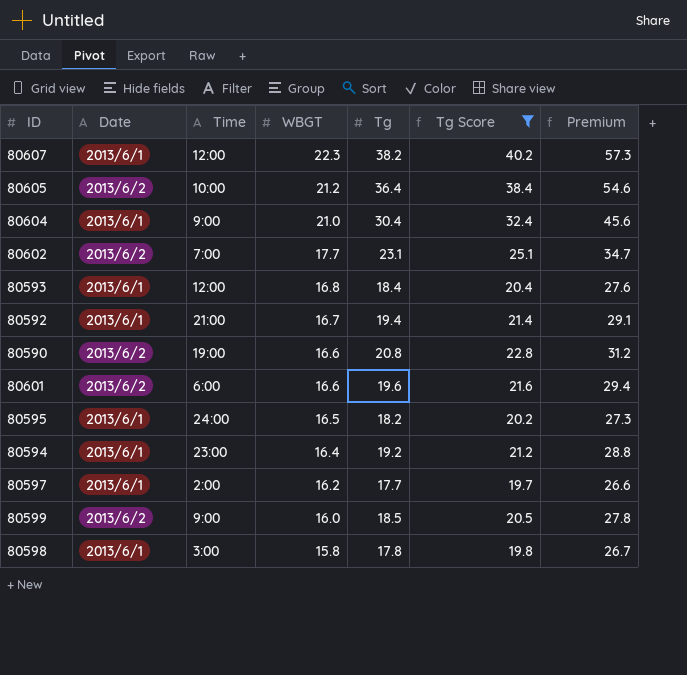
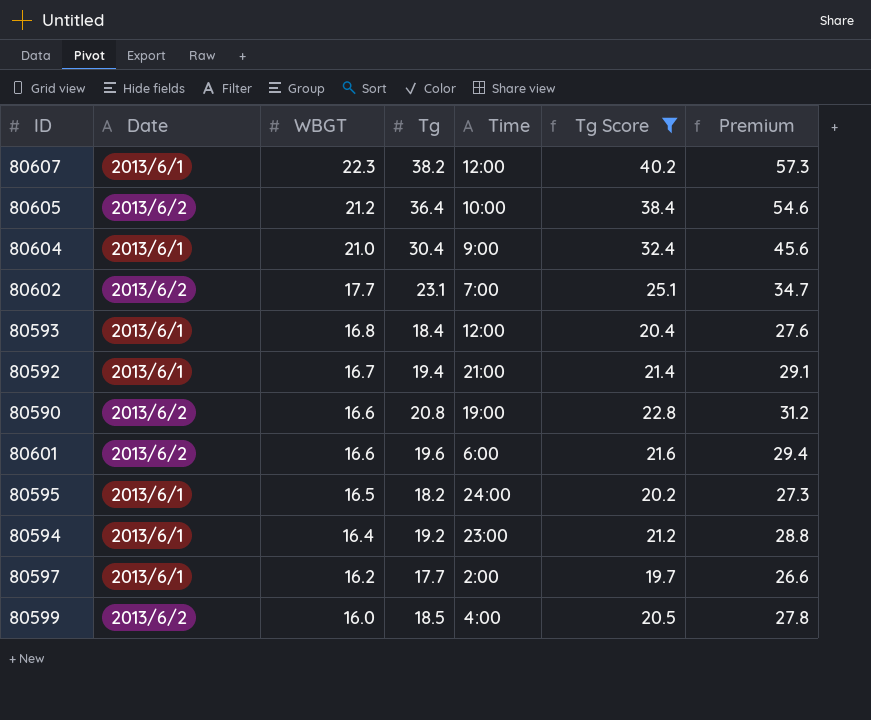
column Time | position: 3 -> 5
row 80598: 2013/6/1 | 3:00 | 15.8 | 17.8 | 19.8 | 26.7 -> none
80599 | Time: 9:00 -> 4:00

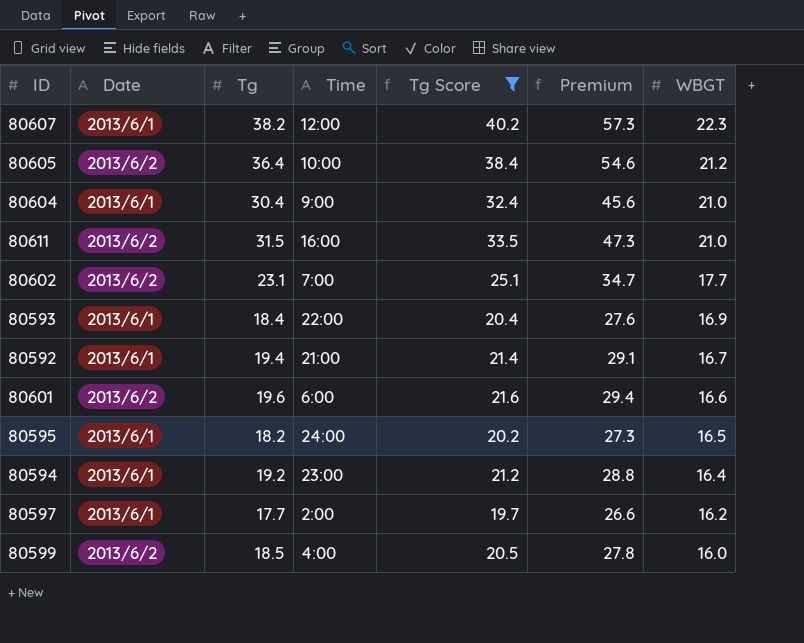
column WBGT | position: 3 -> 7
row 80590: 2013/6/2 | 16.6 | 20.8 | 19:00 | 22.8 | 31.2 -> none
row 80611: none -> 2013/6/2 | 31.5 | 16:00 | 33.5 | 47.3 | 21.0
80593 | Time: 12:00 -> 22:00
80593 | WBGT: 16.8 -> 16.9

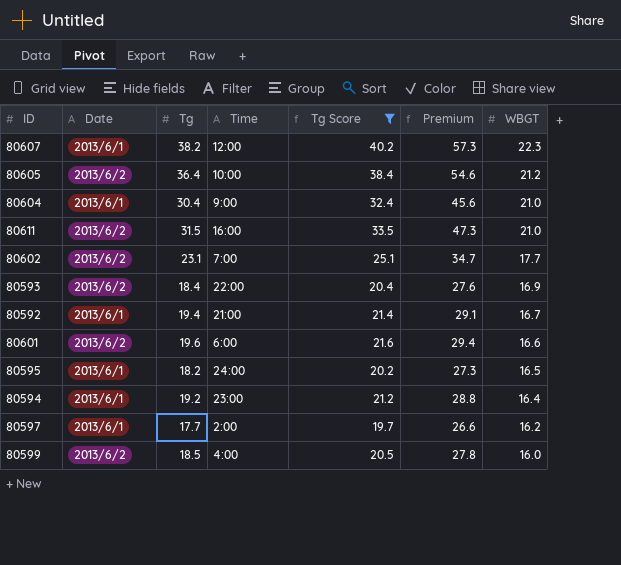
80593 | Date: 2013/6/1 -> 2013/6/2

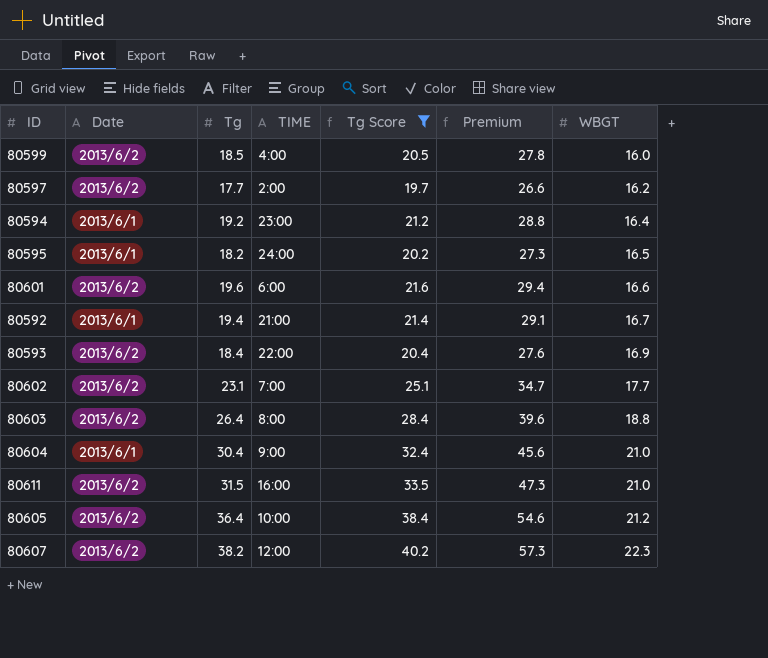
row order: WBGT descending -> WBGT ascending
column name: Time -> TIME
80597 | Date: 2013/6/1 -> 2013/6/2
row 80603: none -> 2013/6/2 | 26.4 | 8:00 | 28.4 | 39.6 | 18.8
80607 | Date: 2013/6/1 -> 2013/6/2

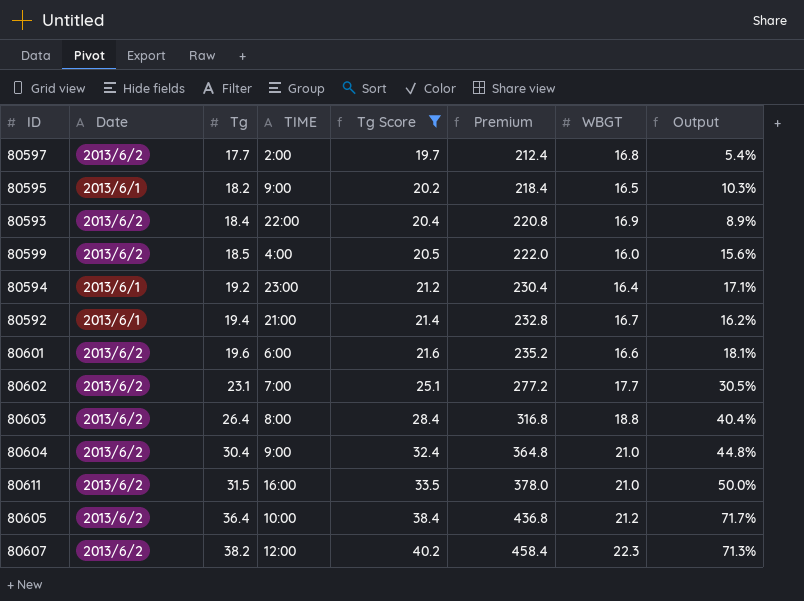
row order: WBGT ascending -> Tg ascending
column Premium | formula: [Tg] * 1.5 -> [Tg] * 12
column Output | formula: none -> ([Tg] - [WBGT]) / [WBGT]
80597 | WBGT: 16.2 -> 16.8
80595 | TIME: 24:00 -> 9:00
80604 | Date: 2013/6/1 -> 2013/6/2

